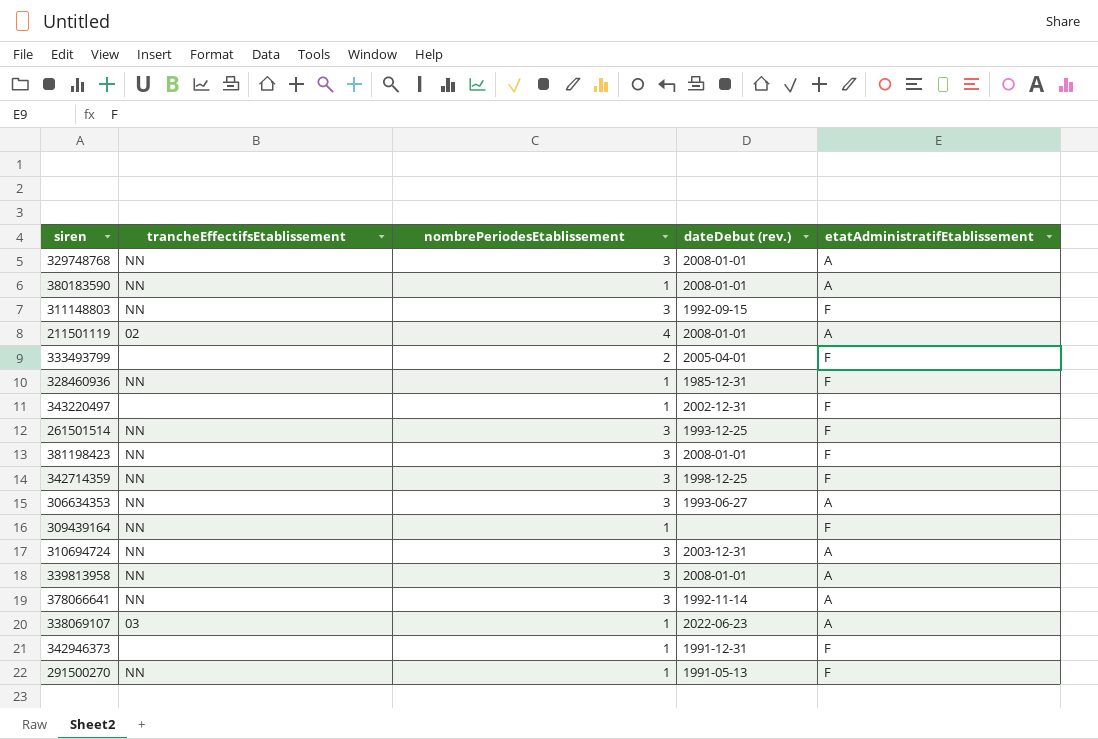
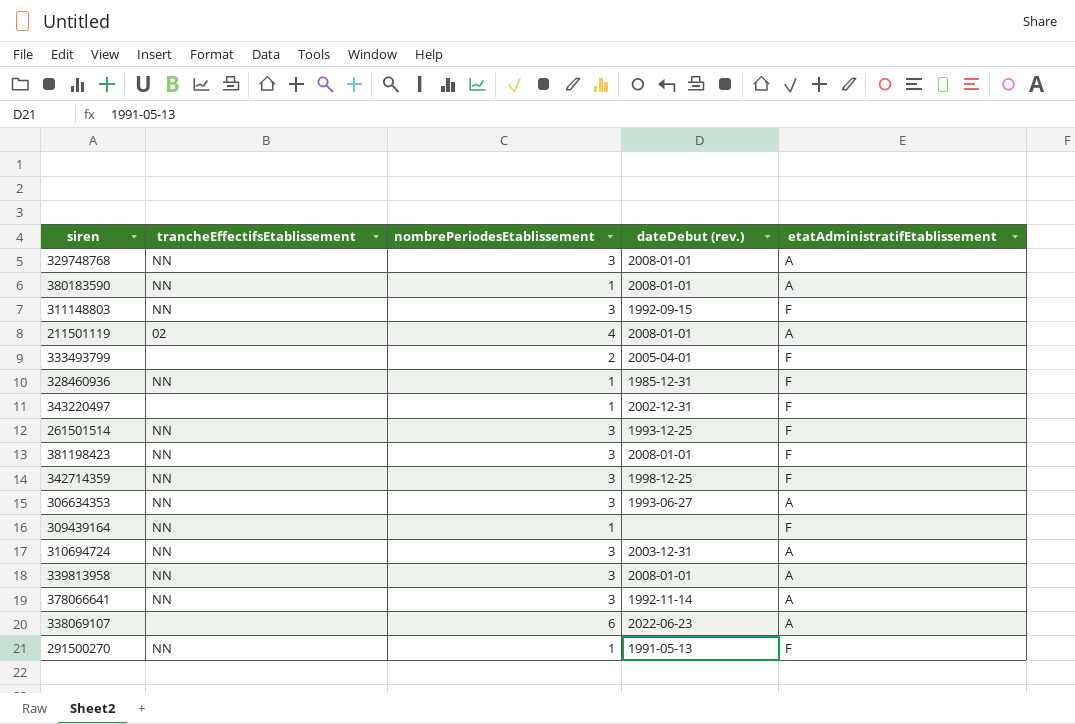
row 342946373: none | 1 | 1991-12-31 | F -> none
338069107 | trancheEffectifsEtablissement: 03 -> none
338069107 | nombrePeriodesEtablissement: 1 -> 6

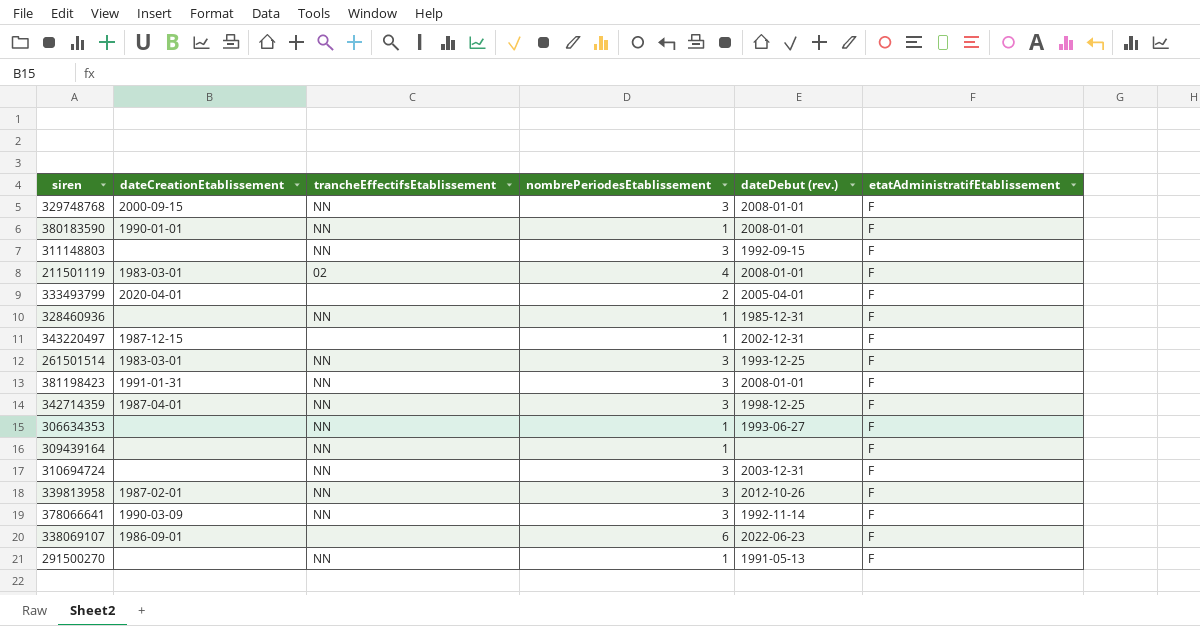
column dateCreationEtablissement | position: none -> 2
329748768 | etatAdministratifEtablissement: A -> F
380183590 | etatAdministratifEtablissement: A -> F
211501119 | etatAdministratifEtablissement: A -> F
306634353 | nombrePeriodesEtablissement: 3 -> 1
306634353 | etatAdministratifEtablissement: A -> F
310694724 | etatAdministratifEtablissement: A -> F
339813958 | dateDebut (rev.): 2008-01-01 -> 2012-10-26
339813958 | etatAdministratifEtablissement: A -> F
378066641 | etatAdministratifEtablissement: A -> F
338069107 | etatAdministratifEtablissement: A -> F

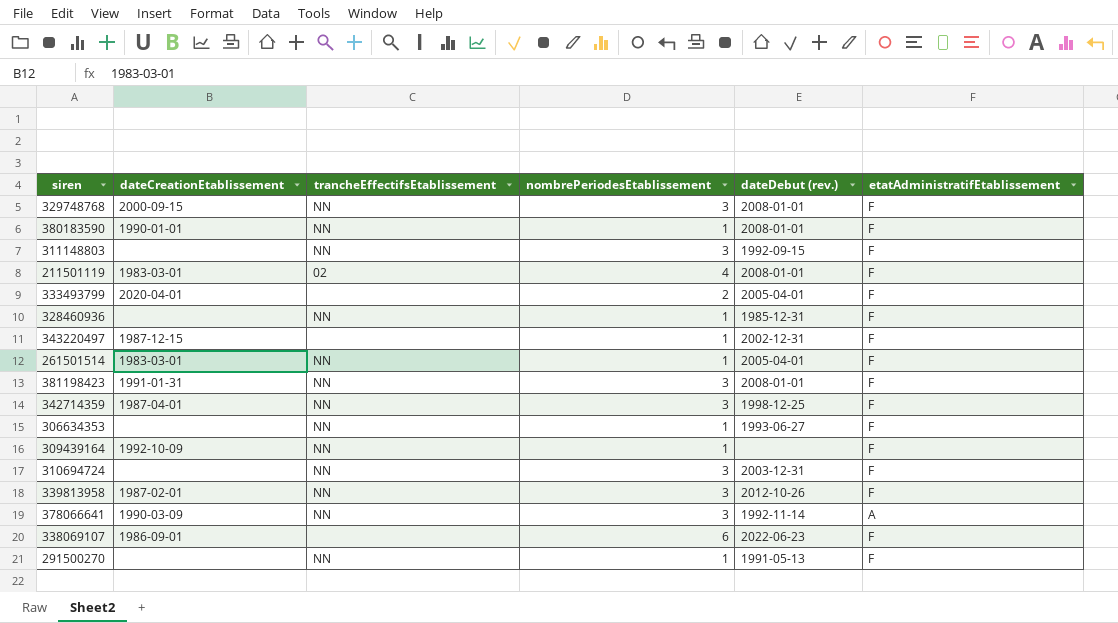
261501514 | nombrePeriodesEtablissement: 3 -> 1
261501514 | dateDebut (rev.): 1993-12-25 -> 2005-04-01
309439164 | dateCreationEtablissement: none -> 1992-10-09
378066641 | etatAdministratifEtablissement: F -> A

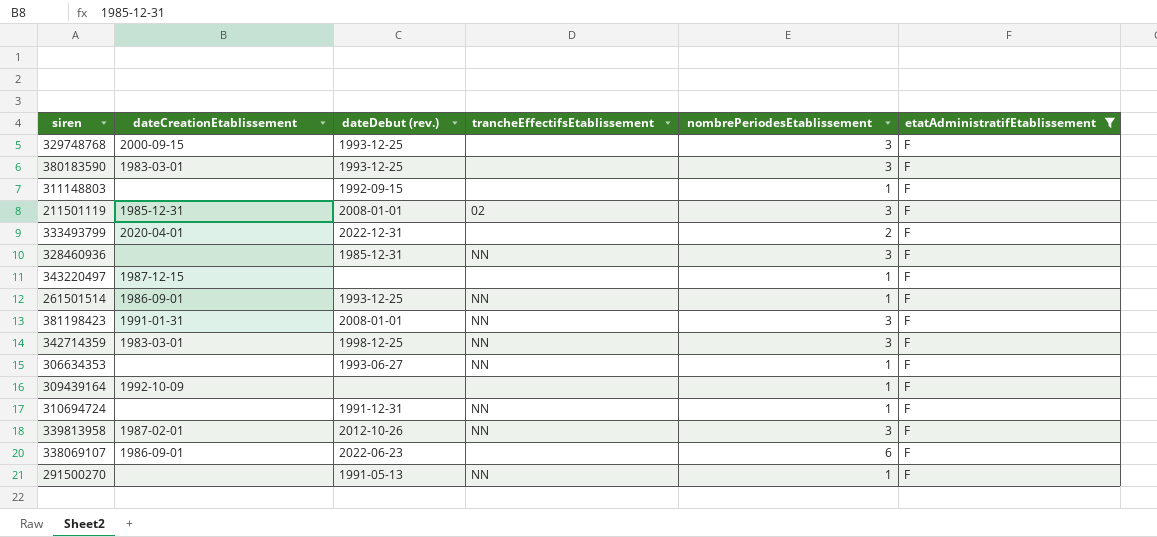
filter: none -> etatAdministratifEtablissement = F
column dateDebut (rev.) | position: 5 -> 3
329748768 | dateDebut (rev.): 2008-01-01 -> 1993-12-25
329748768 | trancheEffectifsEtablissement: NN -> none
380183590 | dateCreationEtablissement: 1990-01-01 -> 1983-03-01
380183590 | dateDebut (rev.): 2008-01-01 -> 1993-12-25
380183590 | trancheEffectifsEtablissement: NN -> none
380183590 | nombrePeriodesEtablissement: 1 -> 3
311148803 | trancheEffectifsEtablissement: NN -> none
311148803 | nombrePeriodesEtablissement: 3 -> 1
211501119 | dateCreationEtablissement: 1983-03-01 -> 1985-12-31
211501119 | nombrePeriodesEtablissement: 4 -> 3
333493799 | dateDebut (rev.): 2005-04-01 -> 2022-12-31
328460936 | nombrePeriodesEtablissement: 1 -> 3
343220497 | dateDebut (rev.): 2002-12-31 -> none
261501514 | dateCreationEtablissement: 1983-03-01 -> 1986-09-01
261501514 | dateDebut (rev.): 2005-04-01 -> 1993-12-25
342714359 | dateCreationEtablissement: 1987-04-01 -> 1983-03-01
309439164 | trancheEffectifsEtablissement: NN -> none
310694724 | dateDebut (rev.): 2003-12-31 -> 1991-12-31
310694724 | nombrePeriodesEtablissement: 3 -> 1

